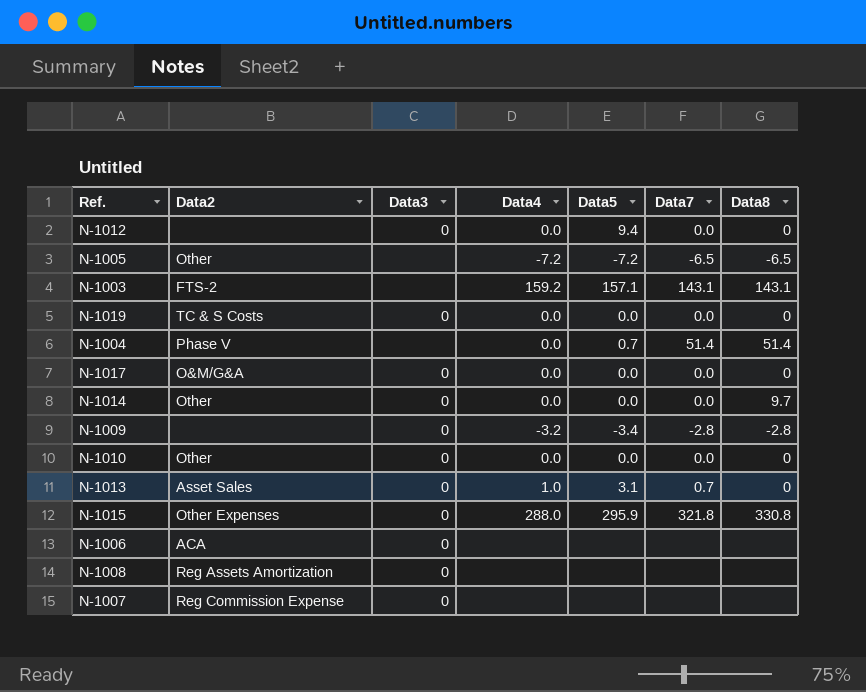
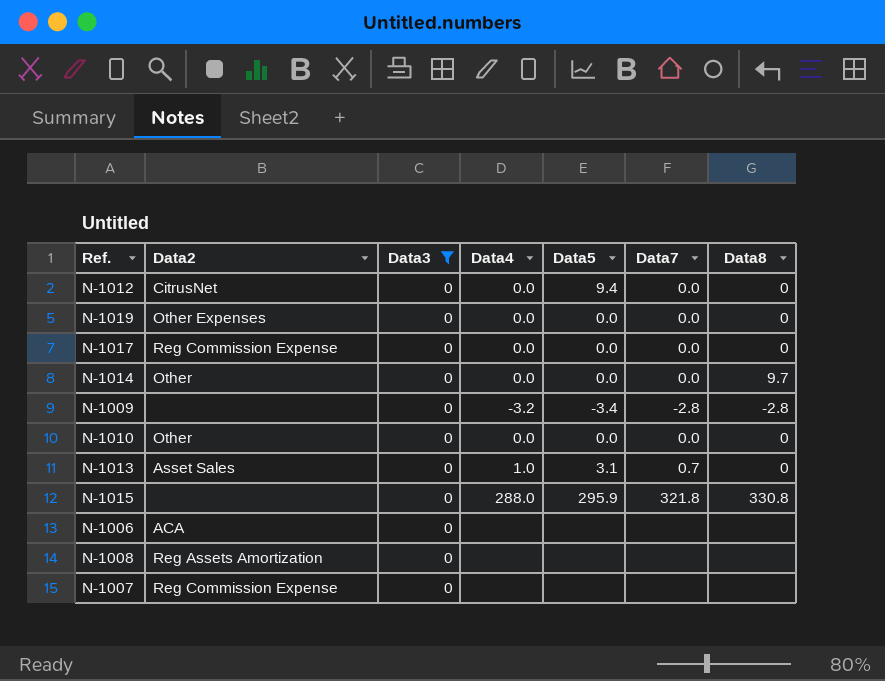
filter: none -> Data3 = 0
N-1012 | Data2: none -> CitrusNet
N-1019 | Data2: TC & S Costs -> Other Expenses
N-1017 | Data2: O&M/G&A -> Reg Commission Expense
N-1015 | Data2: Other Expenses -> none

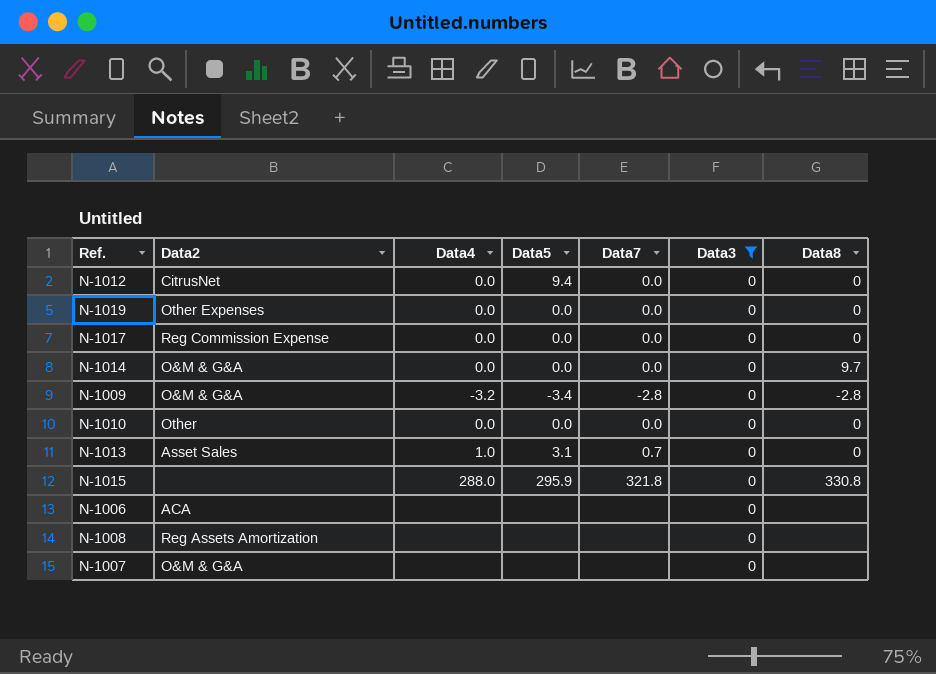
column Data3 | position: 3 -> 6
N-1014 | Data2: Other -> O&M & G&A
N-1009 | Data2: none -> O&M & G&A
N-1007 | Data2: Reg Commission Expense -> O&M & G&A

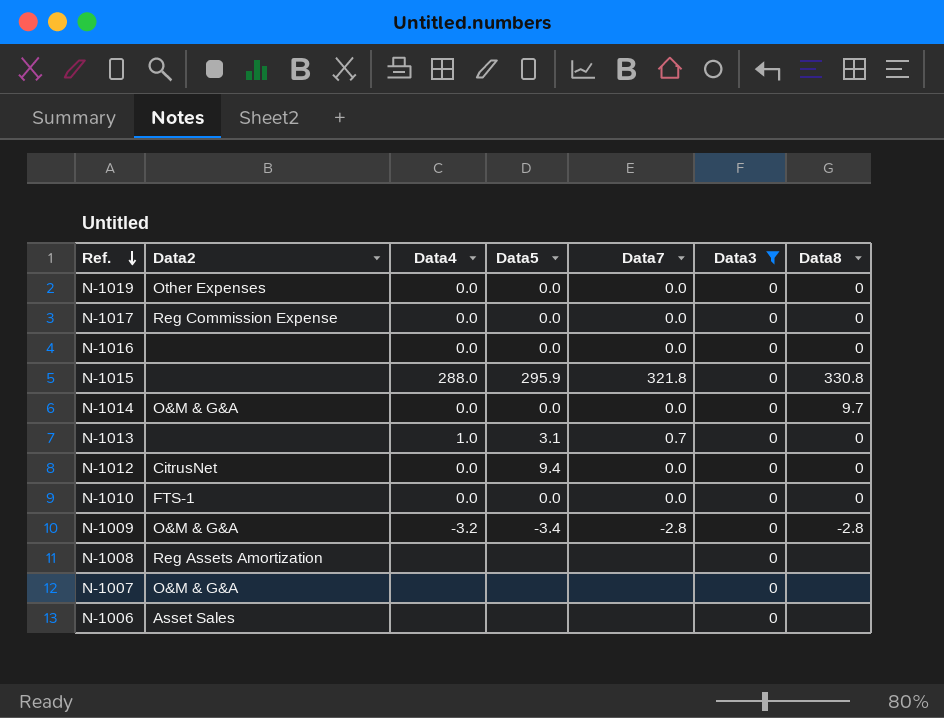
row order: none -> Ref. descending
row N-1016: none -> none | 0.0 | 0.0 | 0.0 | 0 | 0
N-1013 | Data2: Asset Sales -> none
N-1010 | Data2: Other -> FTS-1
N-1006 | Data2: ACA -> Asset Sales

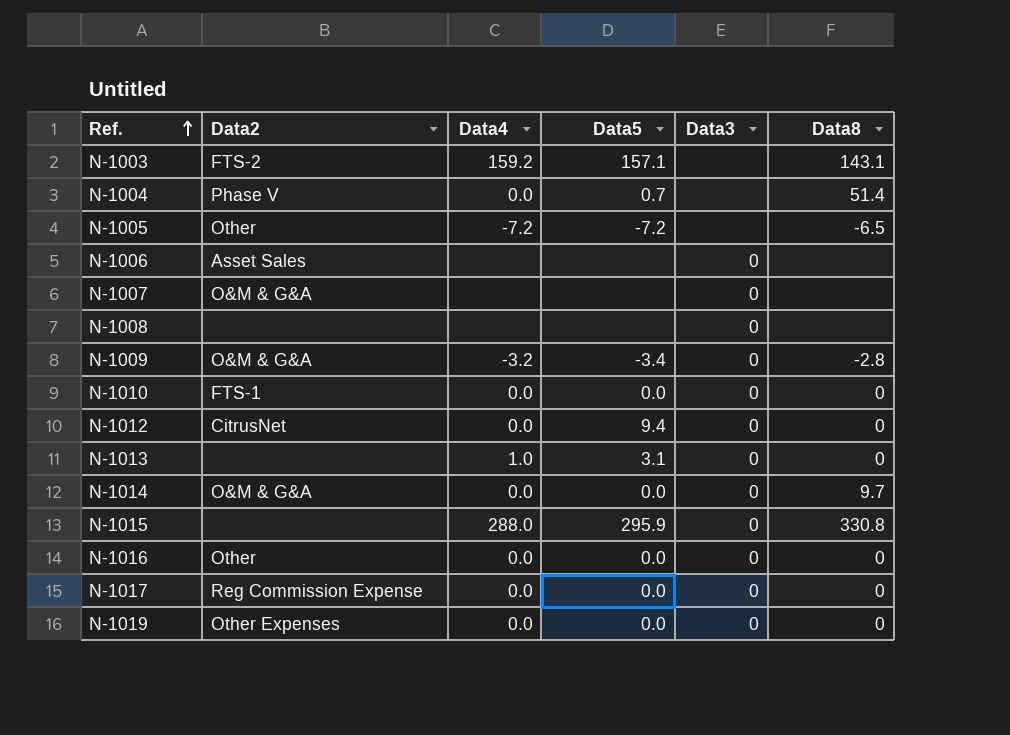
filter: Data3 = 0 -> none
row order: Ref. descending -> Ref. ascending
column Data7 | position: 5 -> none
N-1008 | Data2: Reg Assets Amortization -> none
N-1016 | Data2: none -> Other

